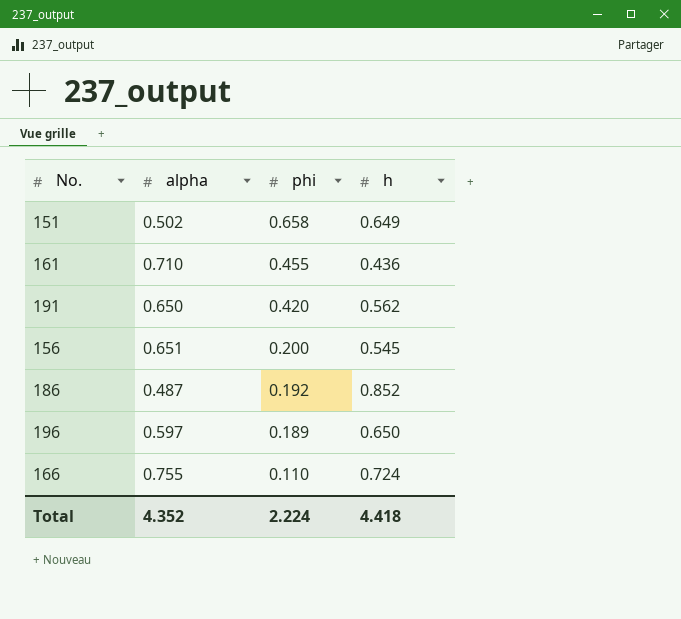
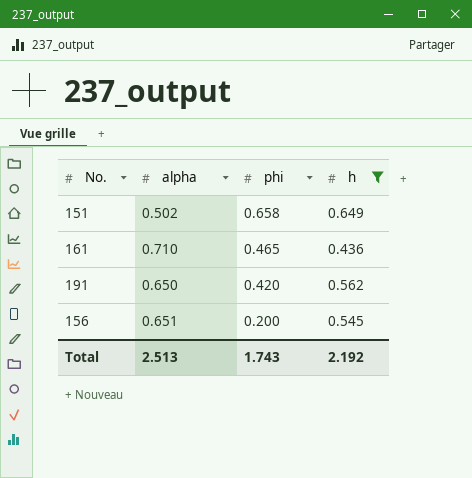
filter: none -> h <= 0.649
161 | phi: 0.455 -> 0.465
Total | alpha: 4.352 -> 2.513
Total | phi: 2.224 -> 1.743
Total | h: 4.418 -> 2.192

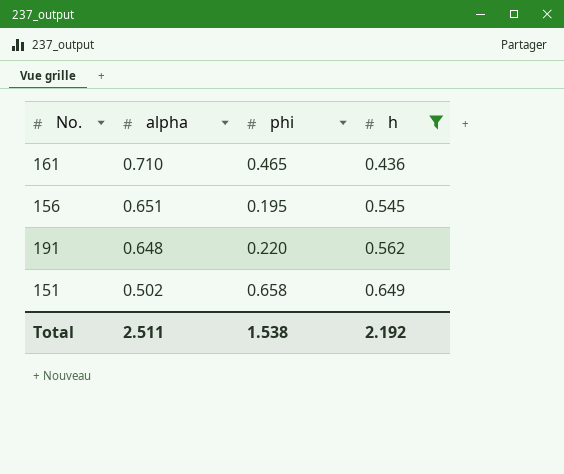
row order: phi descending -> alpha descending
156 | phi: 0.200 -> 0.195
191 | alpha: 0.650 -> 0.648
191 | phi: 0.420 -> 0.220
Total | alpha: 2.513 -> 2.511
Total | phi: 1.743 -> 1.538

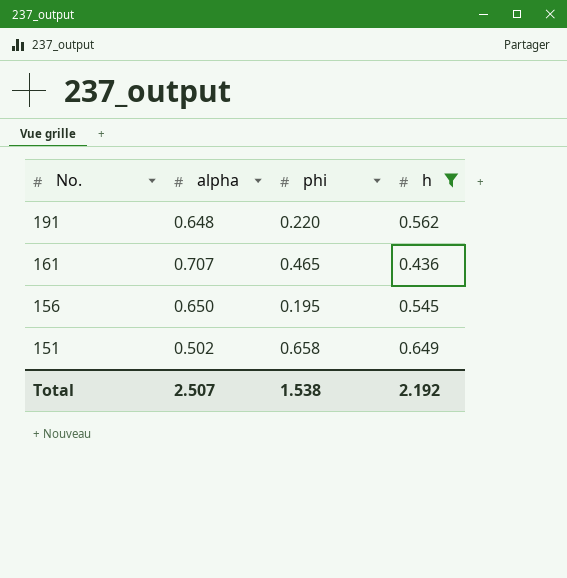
row order: alpha descending -> No. descending
161 | alpha: 0.710 -> 0.707
156 | alpha: 0.651 -> 0.650
Total | alpha: 2.511 -> 2.507

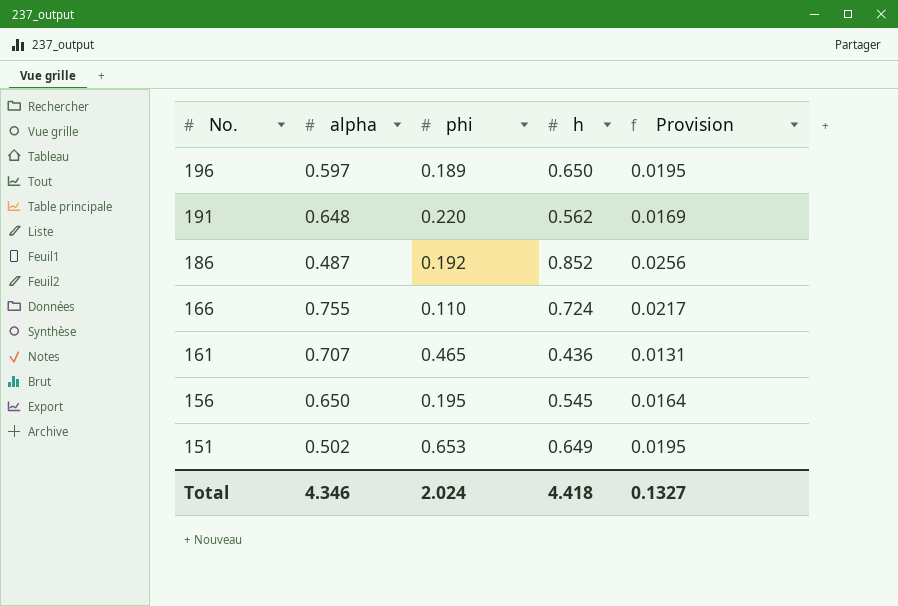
filter: h <= 0.649 -> none
column Provision | formula: none -> [h] * 0.03
151 | phi: 0.658 -> 0.653
Total | alpha: 2.507 -> 4.346
Total | phi: 1.538 -> 2.024
Total | h: 2.192 -> 4.418

